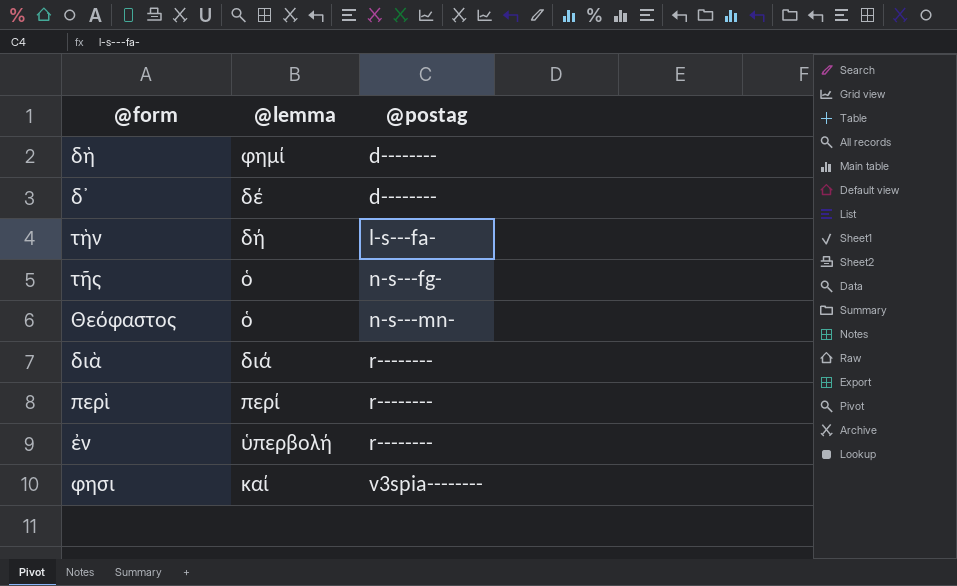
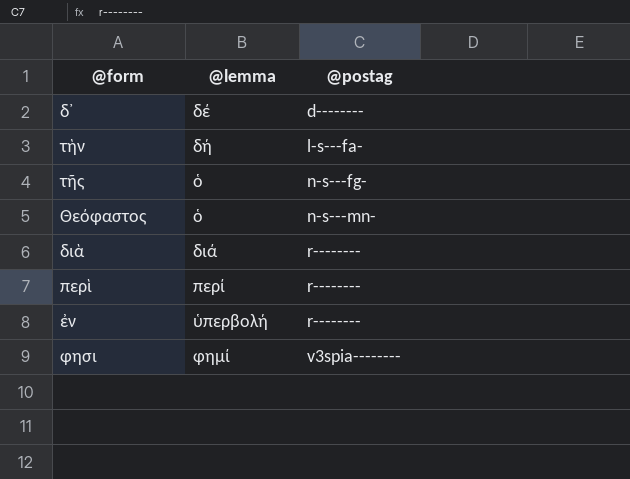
row δὴ: φημί | d-------- -> none
φησι | @lemma: καί -> φημί

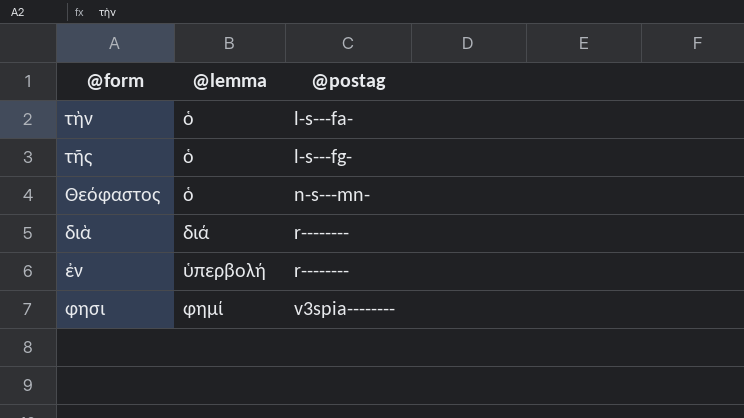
row δ᾽: δέ | d-------- -> none
row περὶ: περί | r-------- -> none
τὴν | @lemma: δή -> ὁ
τῆς | @postag: n-s---fg- -> l-s---fg-

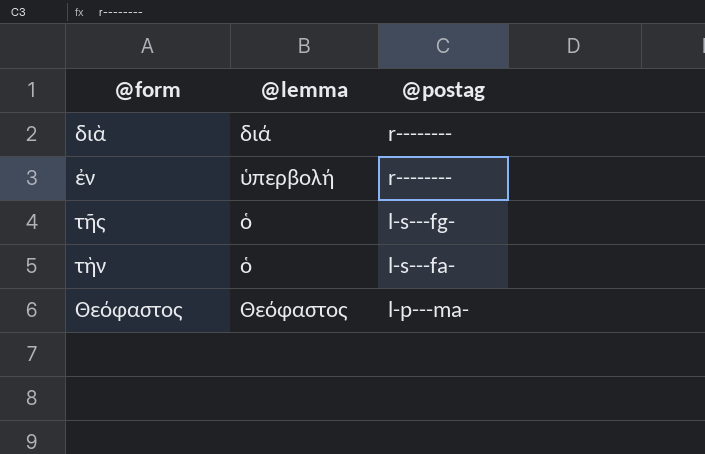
row order: @postag ascending -> @postag descending
row φησι: φημί | v3spia-------- -> none
Θεόφαστος | @lemma: ὁ -> Θεόφαστος
Θεόφαστος | @postag: n-s---mn- -> l-p---ma-

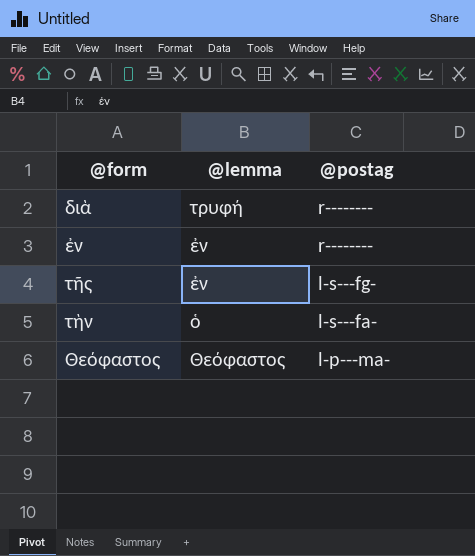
διὰ | @lemma: διά -> τρυφή
ἐν | @lemma: ὑπερβολή -> ἐν
τῆς | @lemma: ὁ -> ἐν

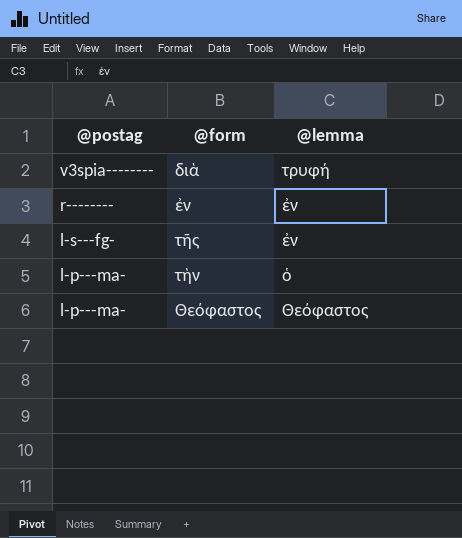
column @postag | position: 3 -> 1
διὰ | @postag: r-------- -> v3spia--------
τὴν | @postag: l-s---fa- -> l-p---ma-

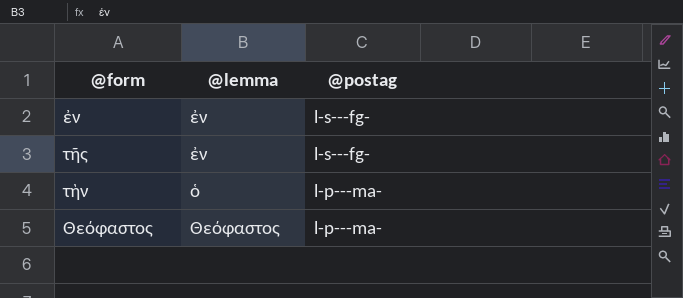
column @postag | position: 1 -> 3
row διὰ: v3spia-------- | τρυφή -> none
ἐν | @postag: r-------- -> l-s---fg-

